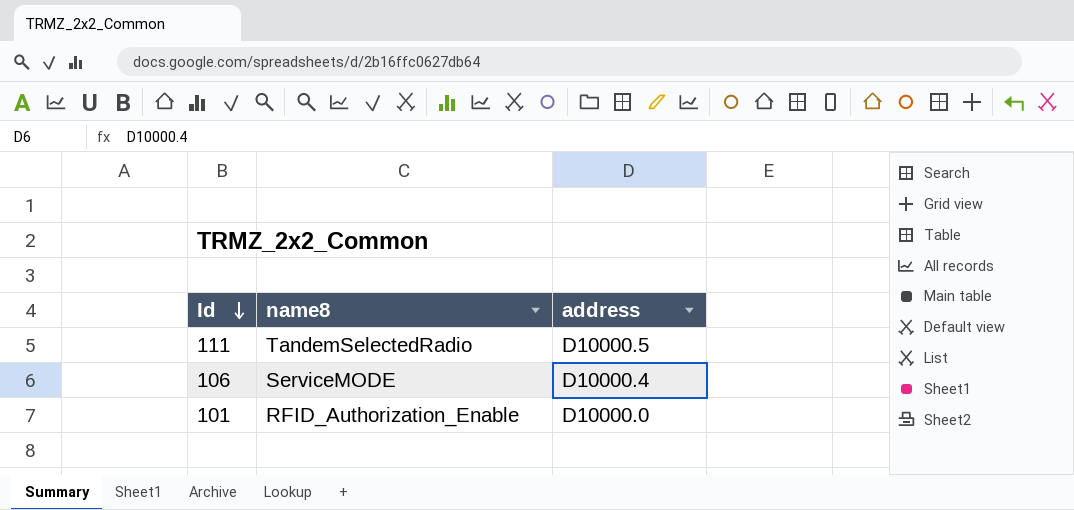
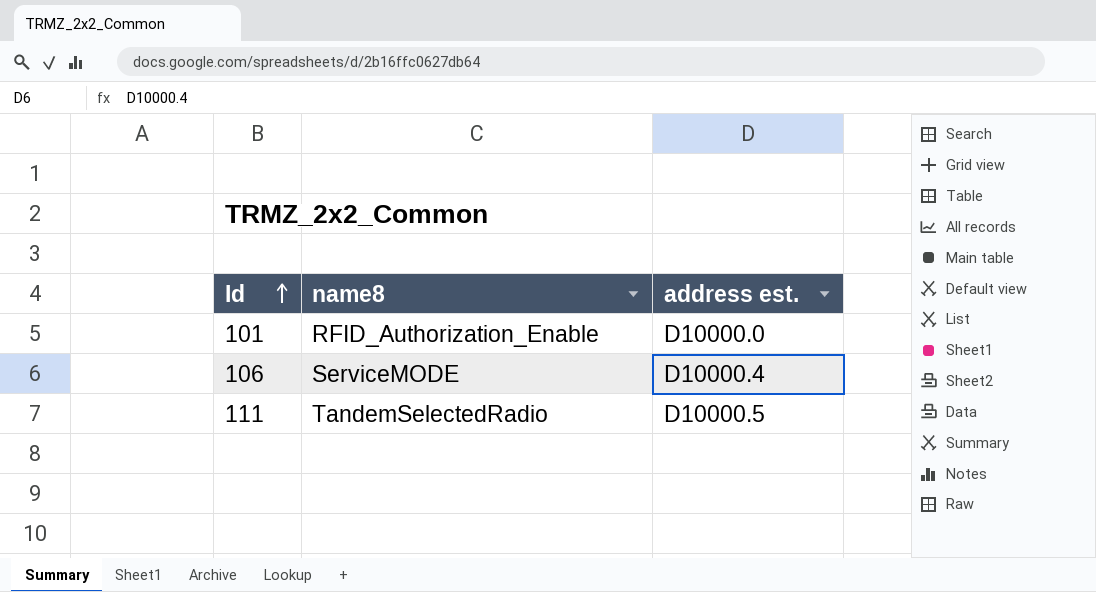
row order: Id descending -> Id ascending
column name: address -> address est.

